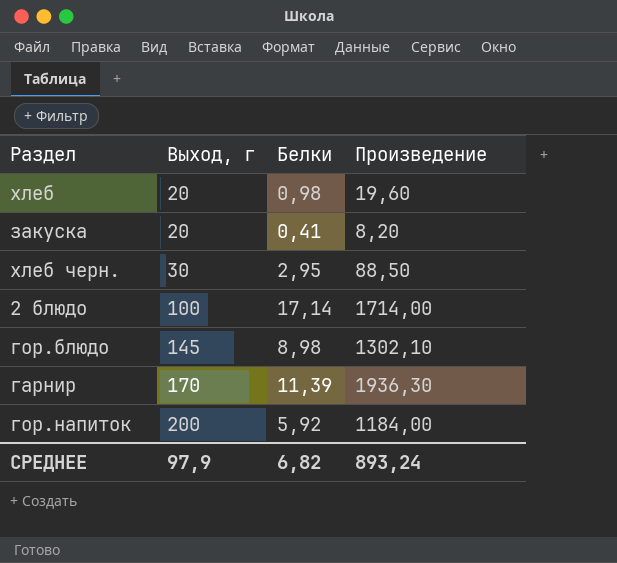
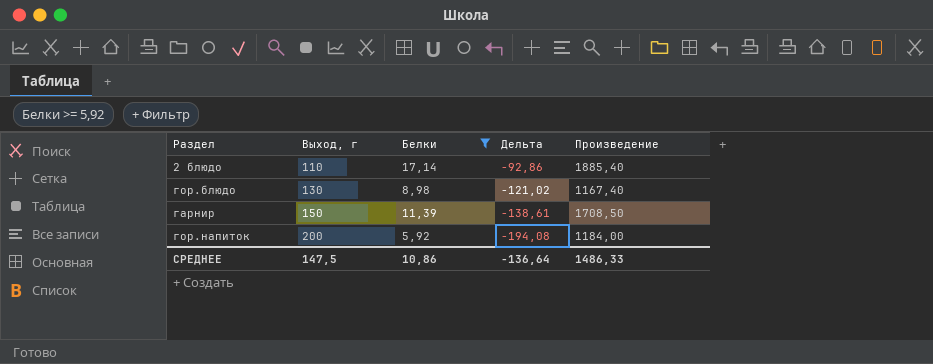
filter: none -> Белки >= 5,92
column Дельта | formula: none -> [Белки] - [Выход, г]
2 блюдо | Выход, г: 100 -> 110
2 блюдо | Произведение: 1714,00 -> 1885,40
гор.блюдо | Выход, г: 145 -> 130
гор.блюдо | Произведение: 1302,10 -> 1167,40
гарнир | Выход, г: 170 -> 150
гарнир | Произведение: 1936,30 -> 1708,50
СРЕДНЕЕ | Выход, г: 97,9 -> 147,5
СРЕДНЕЕ | Белки: 6,82 -> 10,86
СРЕДНЕЕ | Произведение: 893,24 -> 1486,33

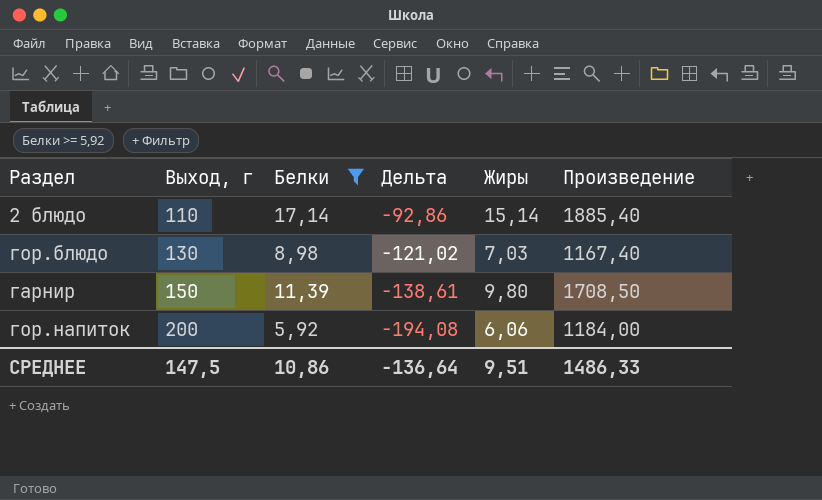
column Жиры | position: none -> 5

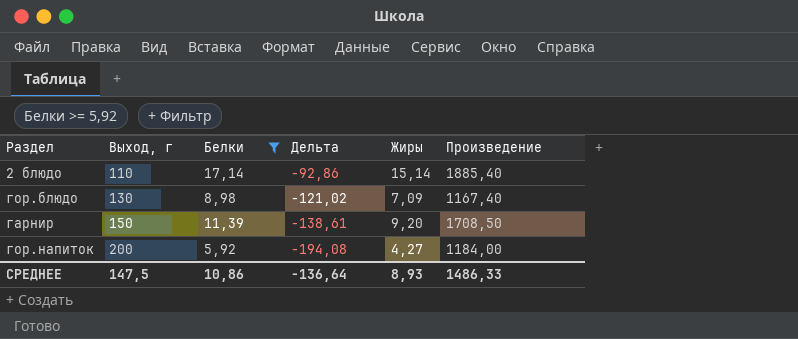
гор.блюдо | Жиры: 7,03 -> 7,09
гарнир | Жиры: 9,80 -> 9,20
гор.напиток | Жиры: 6,06 -> 4,27
СРЕДНЕЕ | Жиры: 9,51 -> 8,93

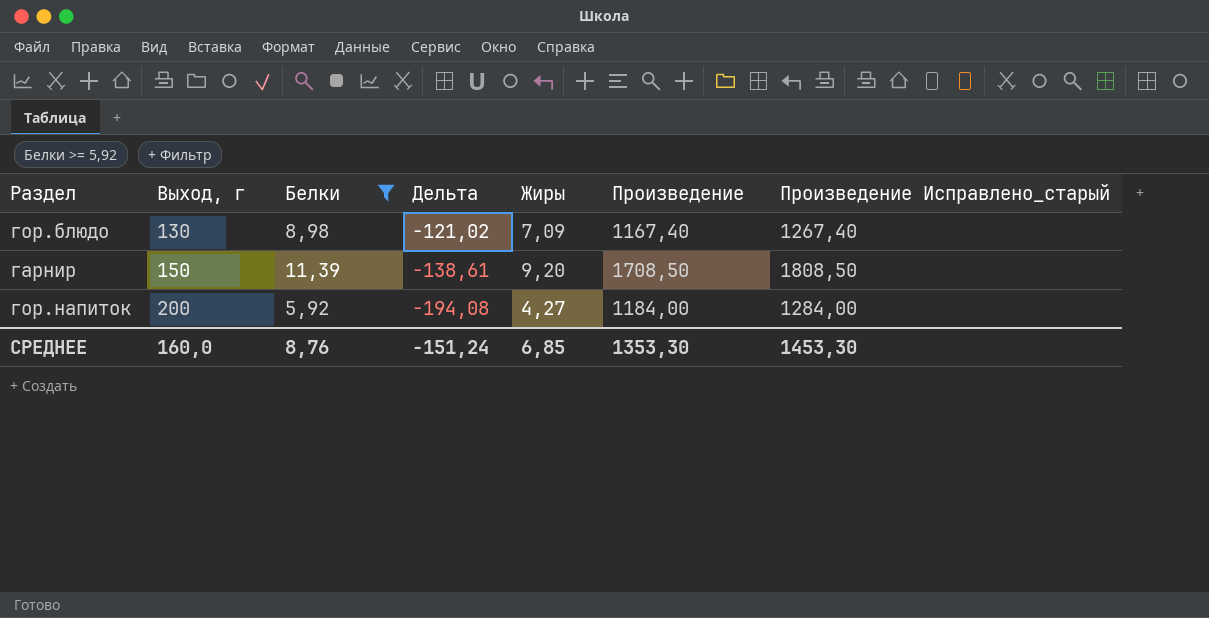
column Произведение Исправлено_старый | formula: none -> [Произведение] + 100
row 2 блюдо: 110 | 17,14 | -92,86 | 15,14 | 1885,40 -> none
СРЕДНЕЕ | Выход, г: 147,5 -> 160,0
СРЕДНЕЕ | Белки: 10,86 -> 8,76
СРЕДНЕЕ | Дельта: -136,64 -> -151,24
СРЕДНЕЕ | Жиры: 8,93 -> 6,85
СРЕДНЕЕ | Произведение: 1486,33 -> 1353,30

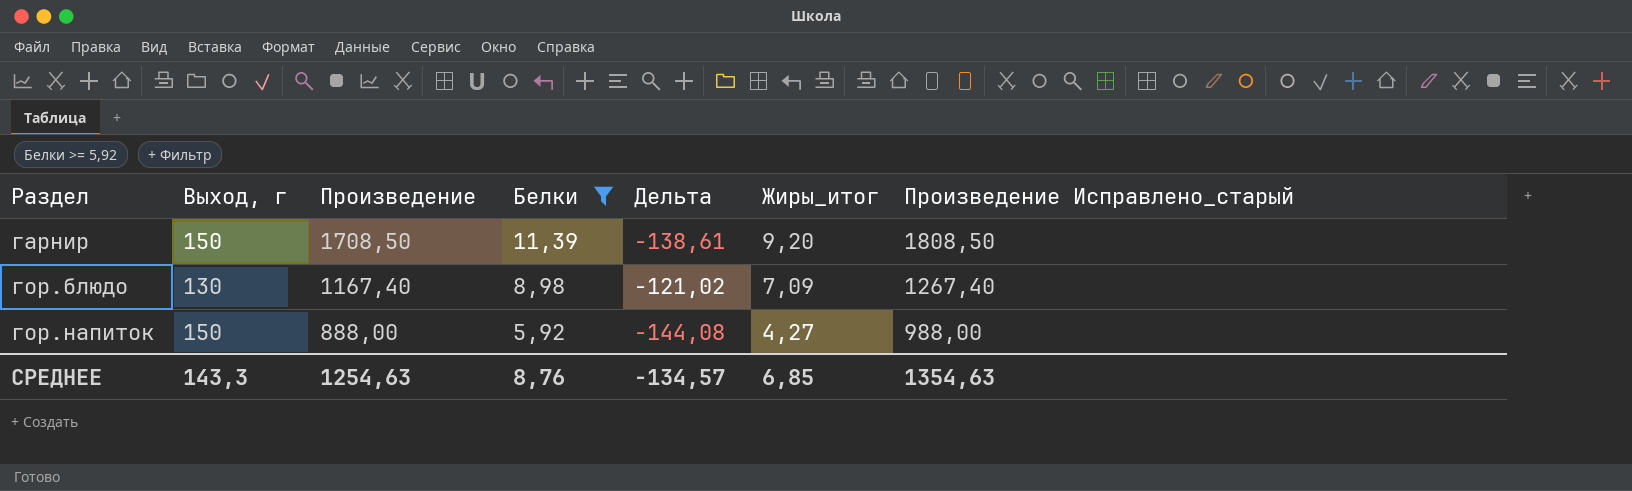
row order: Выход, г ascending -> Раздел ascending
column Произведение | position: 6 -> 3
column name: Жиры -> Жиры_итог
гор.напиток | Выход, г: 200 -> 150
гор.напиток | Произведение: 1184,00 -> 888,00
гор.напиток | Дельта: -194,08 -> -144,08
гор.напиток | Произведение Исправлено_старый: 1284,00 -> 988,00
СРЕДНЕЕ | Выход, г: 160,0 -> 143,3
СРЕДНЕЕ | Произведение: 1353,30 -> 1254,63
СРЕДНЕЕ | Дельта: -151,24 -> -134,57
СРЕДНЕЕ | Произведение Исправлено_старый: 1453,30 -> 1354,63

